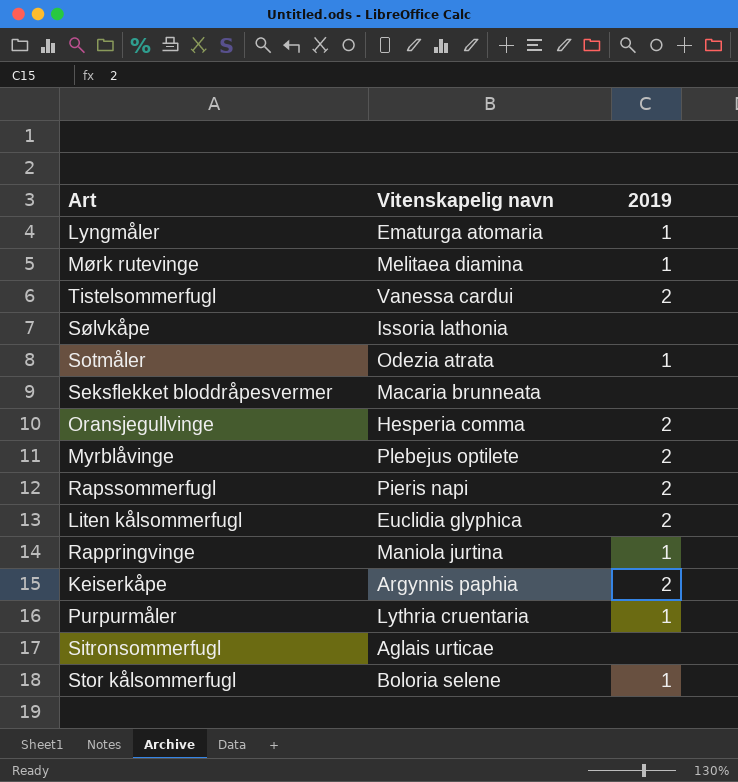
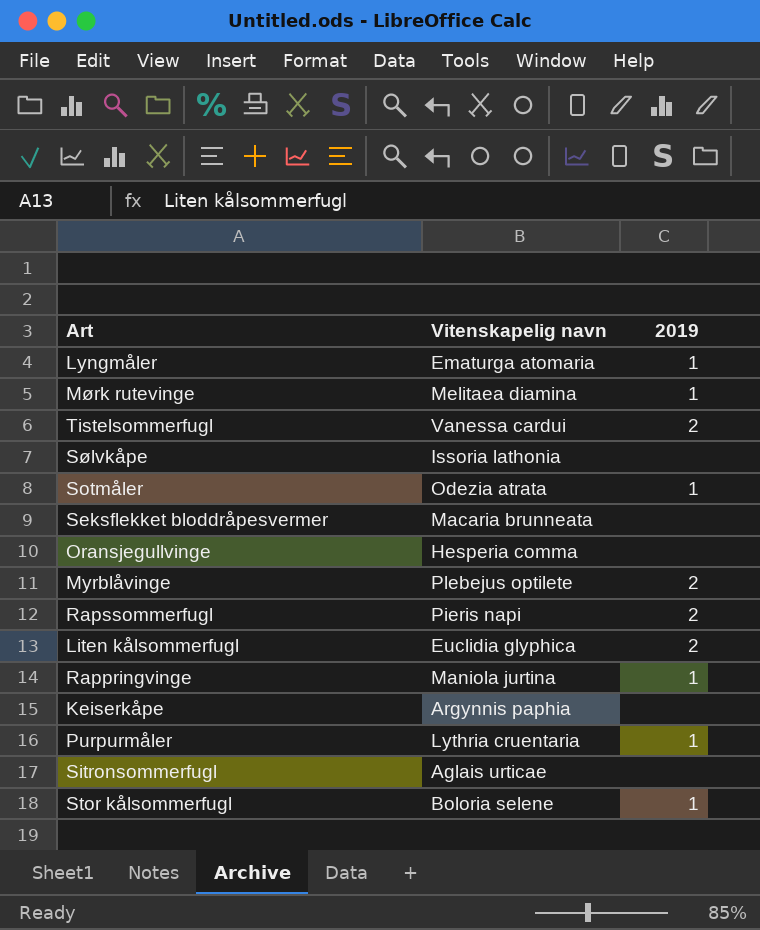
Oransjegullvinge | 2019: 2 -> none
Keiserkåpe | 2019: 2 -> none

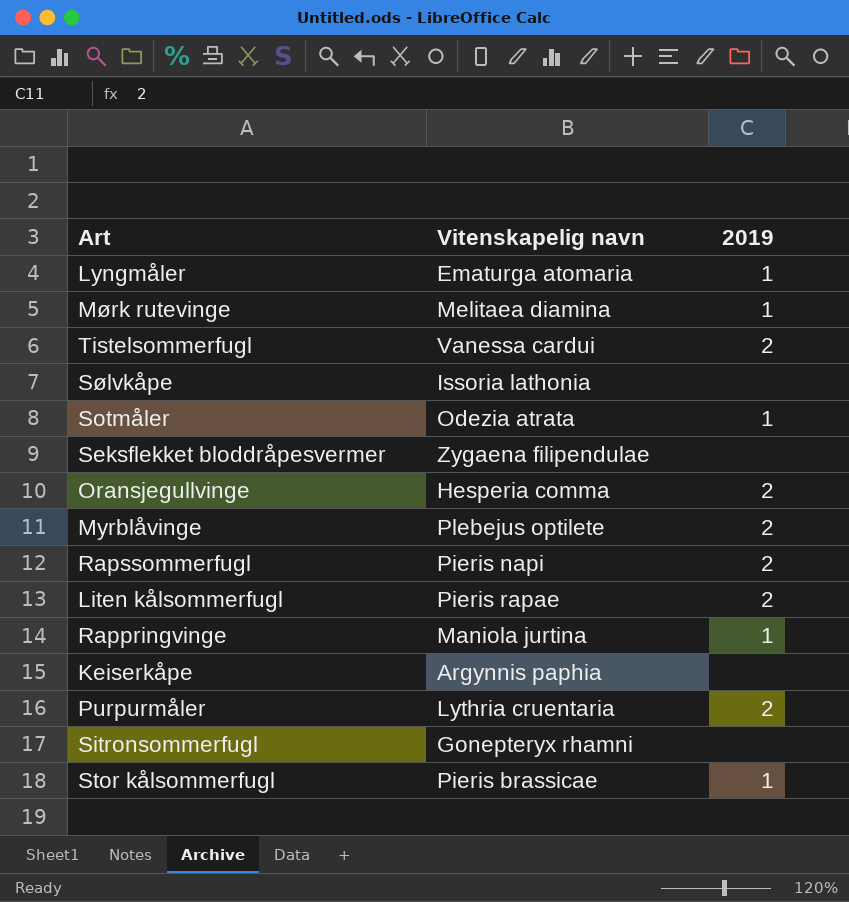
Seksflekket bloddråpesvermer | Vitenskapelig navn: Macaria brunneata -> Zygaena filipendulae
Oransjegullvinge | 2019: none -> 2
Liten kålsommerfugl | Vitenskapelig navn: Euclidia glyphica -> Pieris rapae
Purpurmåler | 2019: 1 -> 2
Sitronsommerfugl | Vitenskapelig navn: Aglais urticae -> Gonepteryx rhamni
Stor kålsommerfugl | Vitenskapelig navn: Boloria selene -> Pieris brassicae

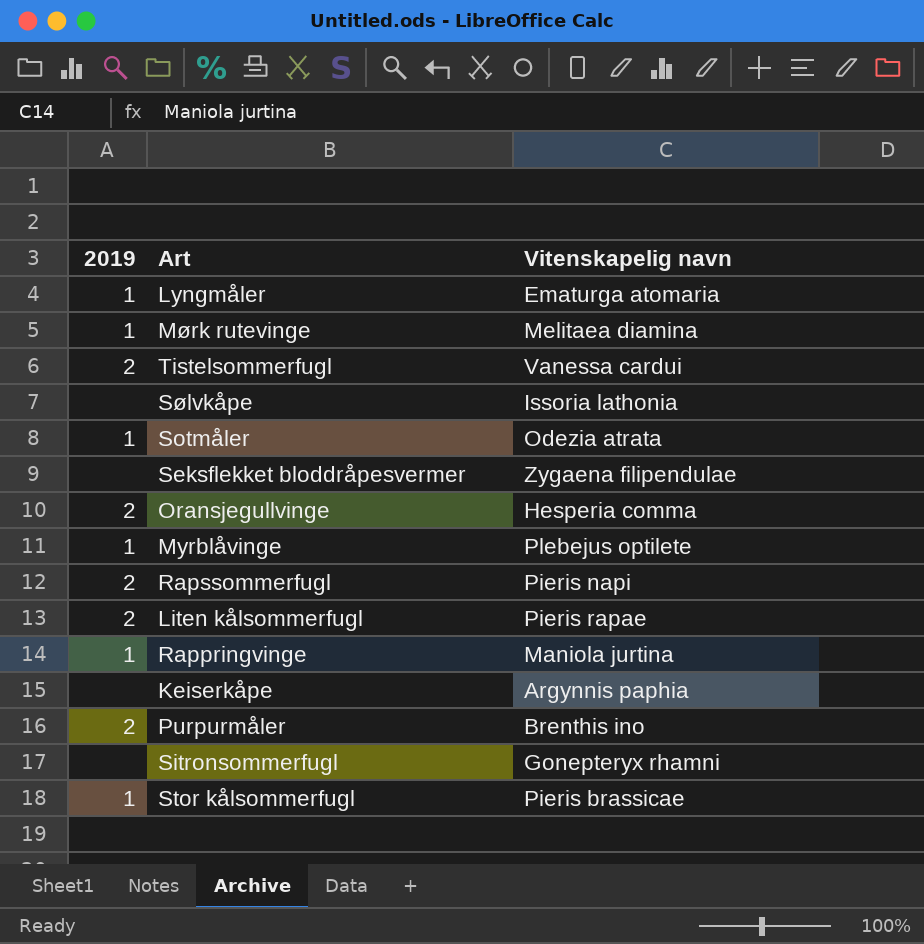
column 2019 | position: 3 -> 1
Myrblåvinge | 2019: 2 -> 1
Purpurmåler | Vitenskapelig navn: Lythria cruentaria -> Brenthis ino

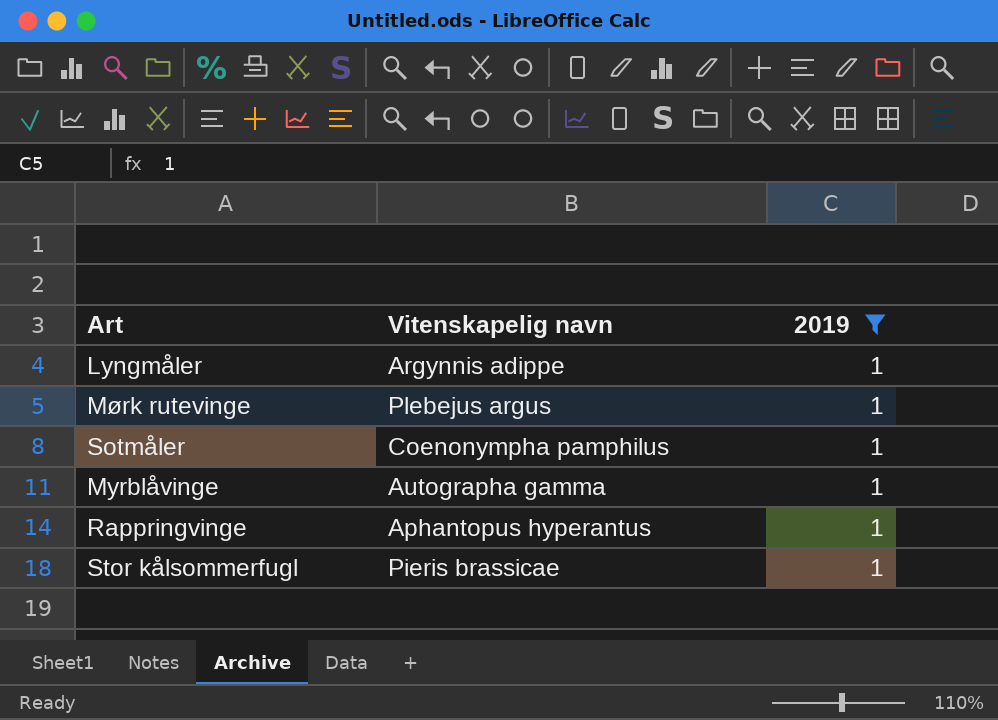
filter: none -> 2019 = 1
column 2019 | position: 1 -> 3
Lyngmåler | Vitenskapelig navn: Ematurga atomaria -> Argynnis adippe
Mørk rutevinge | Vitenskapelig navn: Melitaea diamina -> Plebejus argus
Sotmåler | Vitenskapelig navn: Odezia atrata -> Coenonympha pamphilus
Myrblåvinge | Vitenskapelig navn: Plebejus optilete -> Autographa gamma
Rappringvinge | Vitenskapelig navn: Maniola jurtina -> Aphantopus hyperantus

